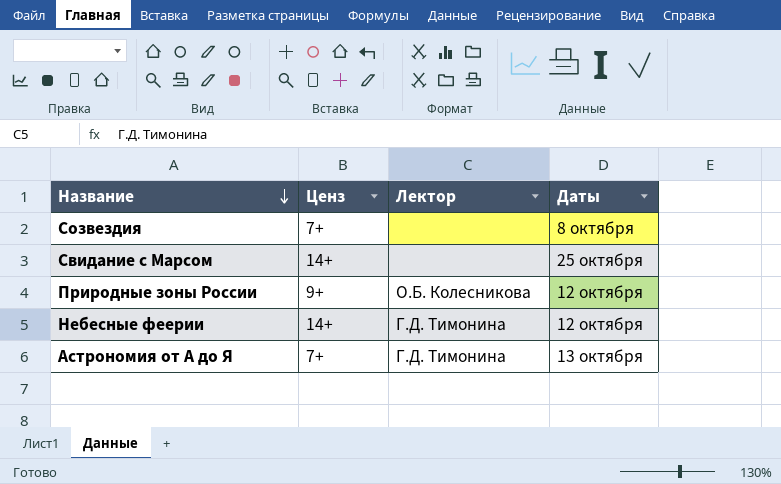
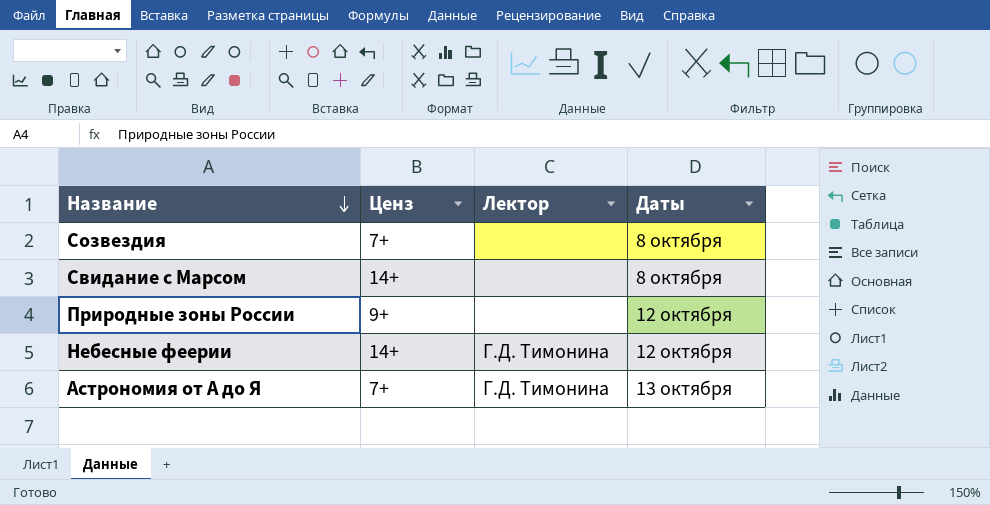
Свидание с Марсом | Даты: 25 октября -> 8 октября
Природные зоны России | Лектор: О.Б. Колесникова -> none

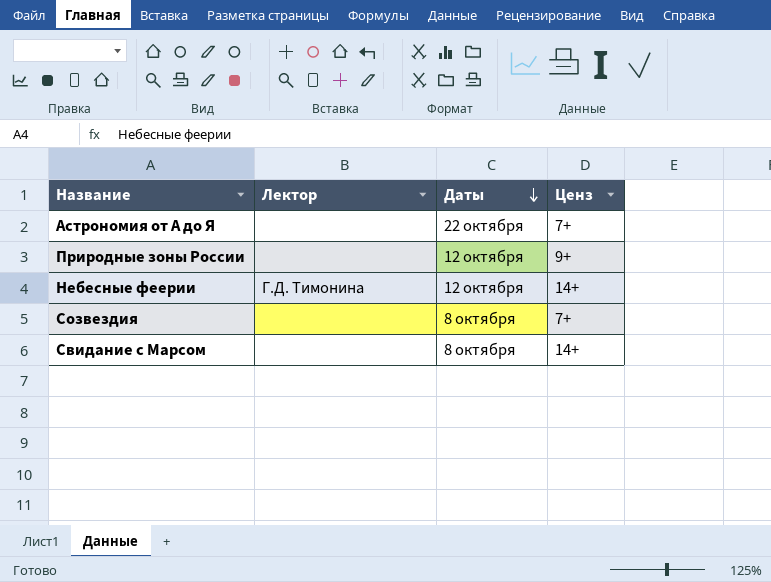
row order: Название descending -> Даты descending
column Ценз | position: 2 -> 4
Астрономия от А до Я | Лектор: Г.Д. Тимонина -> none
Астрономия от А до Я | Даты: 13 октября -> 22 октября

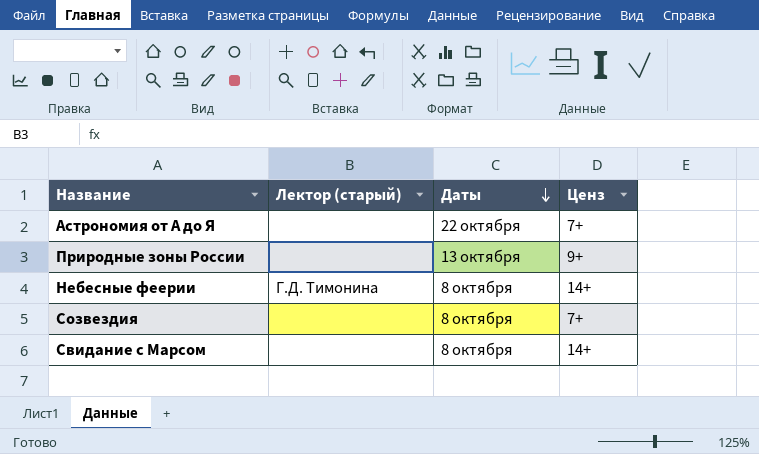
column name: Лектор -> Лектор (старый)
Природные зоны России | Даты: 12 октября -> 13 октября
Небесные феерии | Даты: 12 октября -> 8 октября

